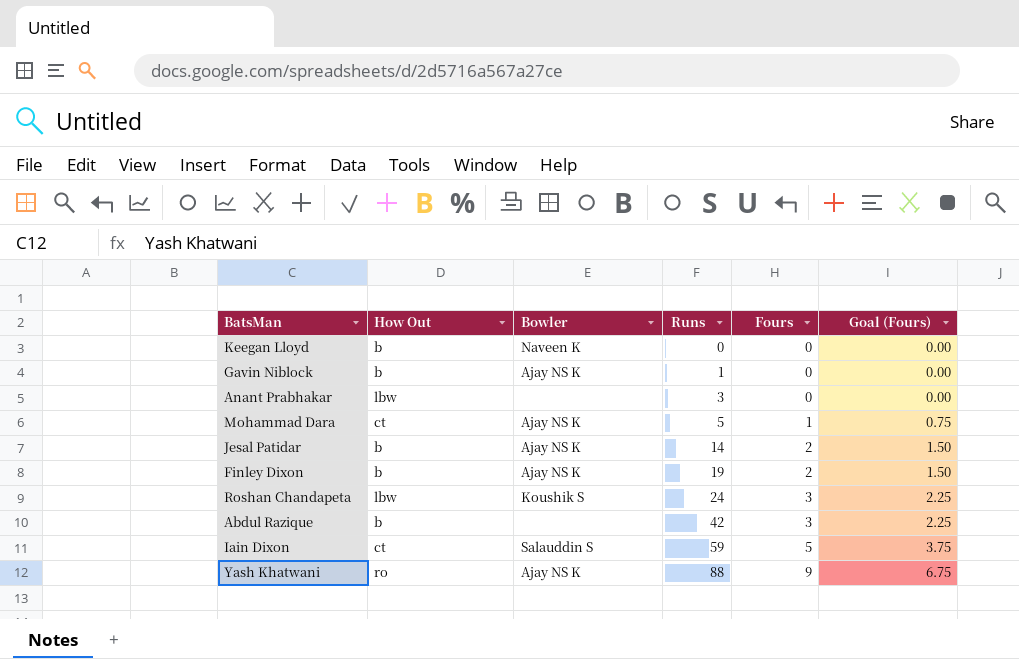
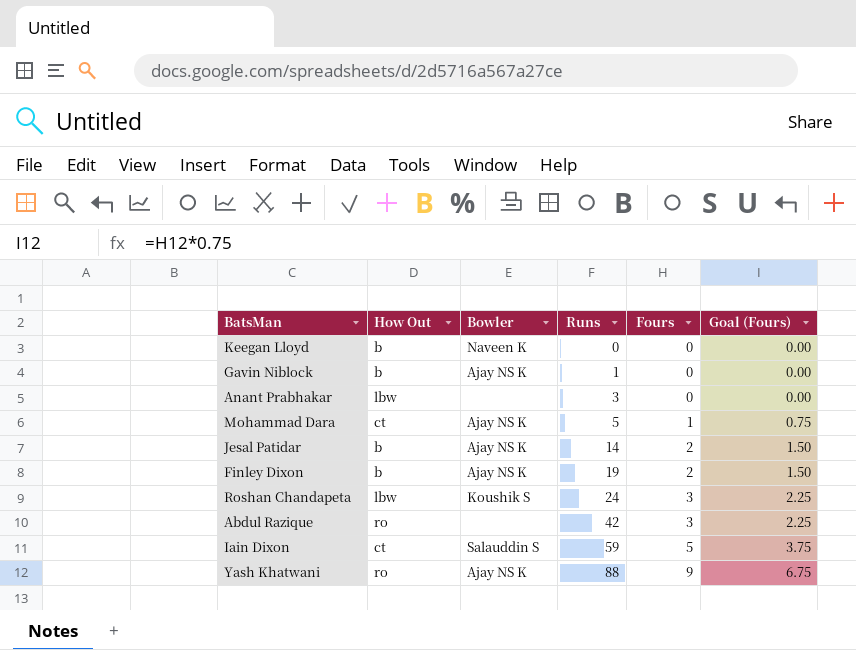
Abdul Razique | How Out: b -> ro

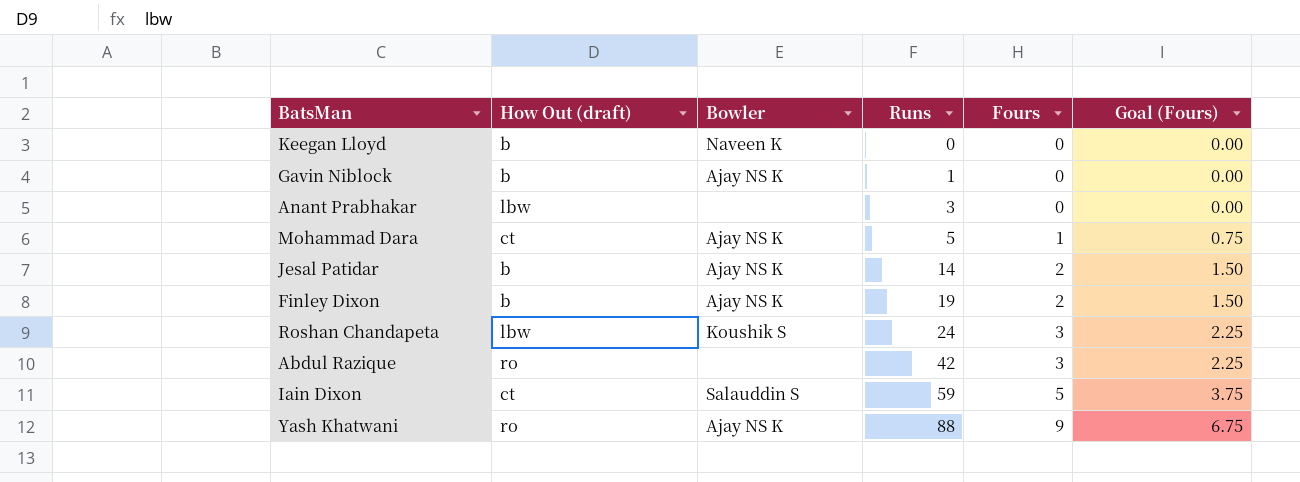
column name: How Out -> How Out (draft)

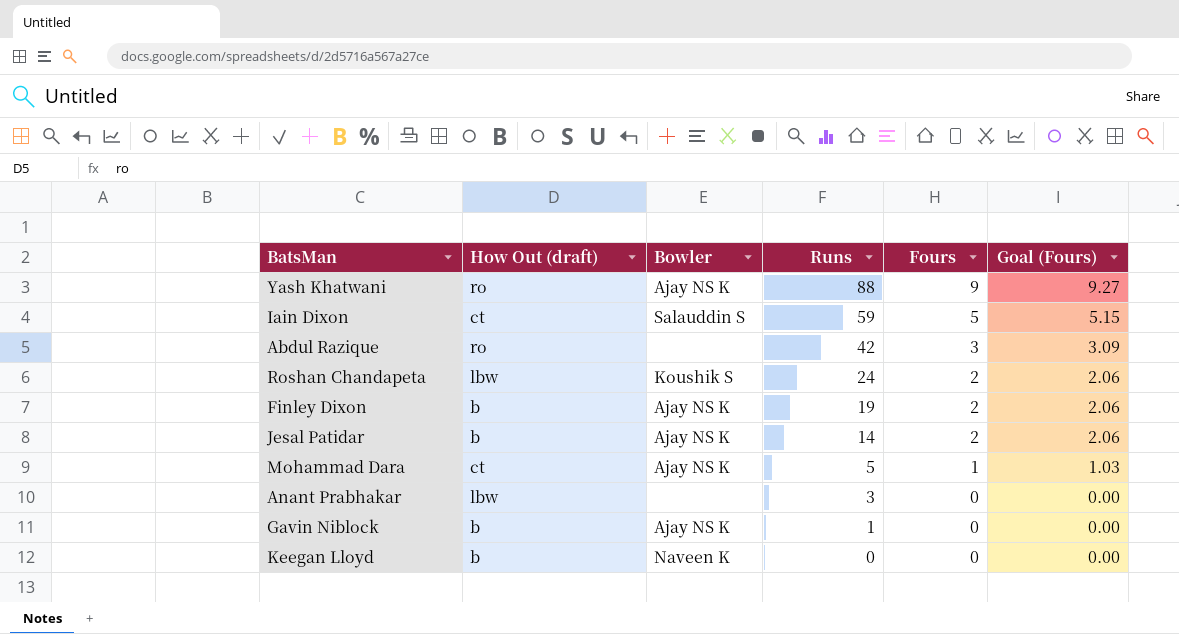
row order: Runs ascending -> Runs descending
column Goal (Fours) | formula: [Fours] * 0.75 -> [Fours] * 1.03
Roshan Chandapeta | Fours: 3 -> 2

